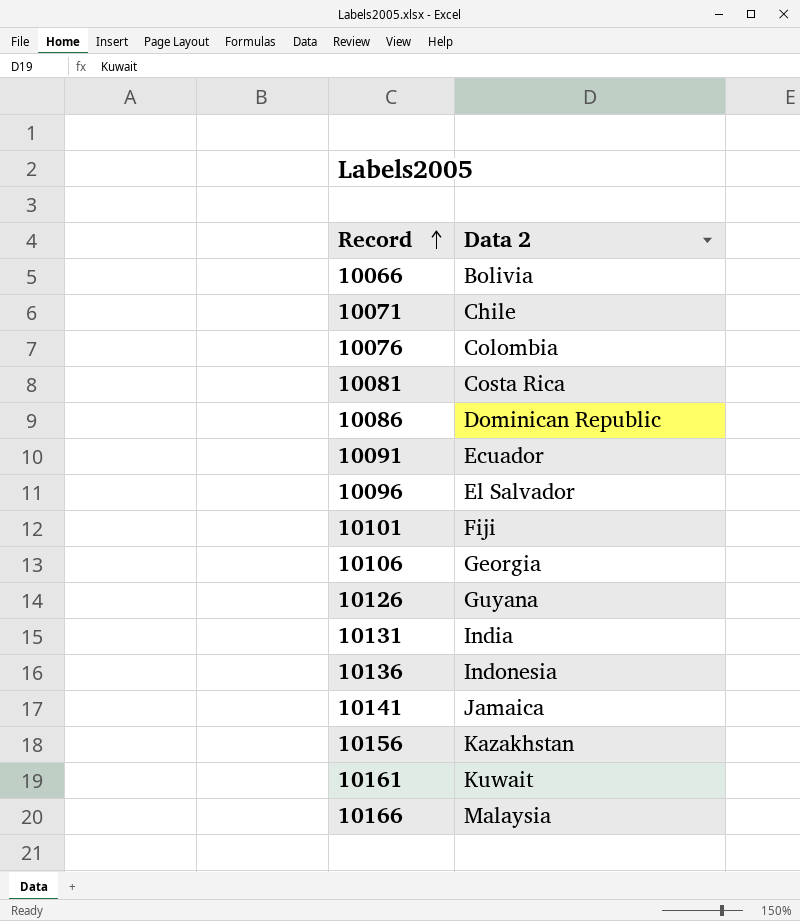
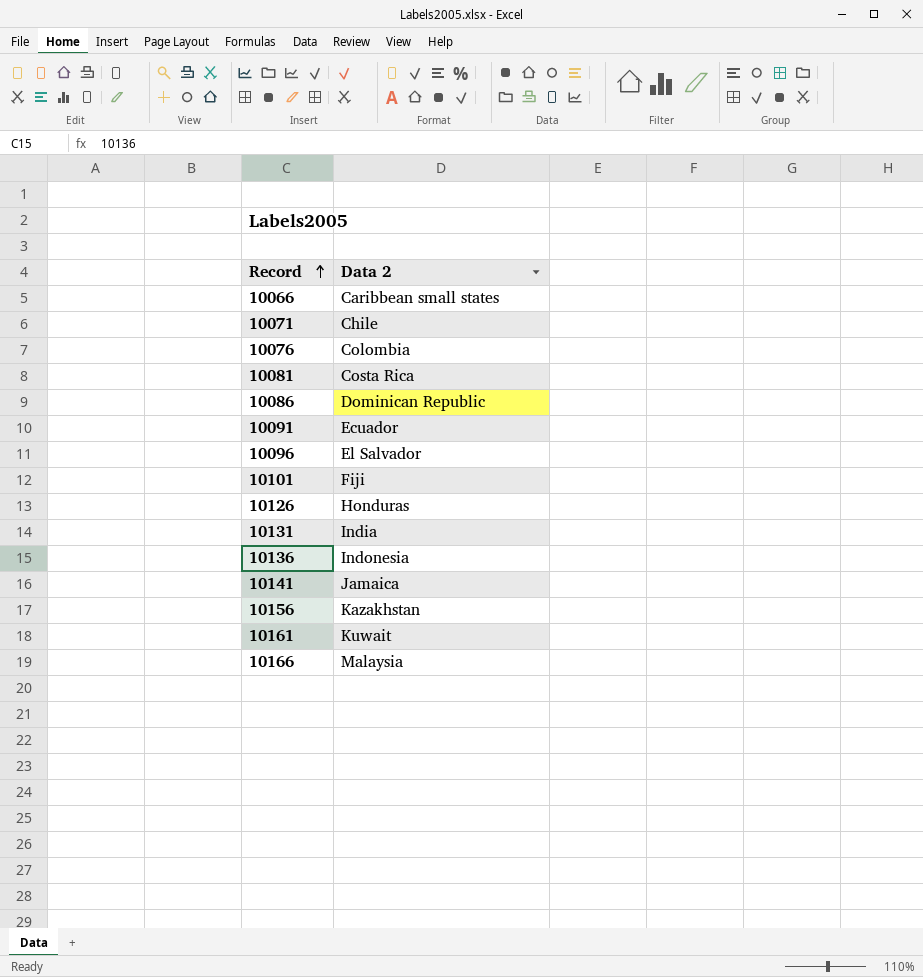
row 10106: Georgia -> none
10066 | Data 2: Bolivia -> Caribbean small states
10126 | Data 2: Guyana -> Honduras

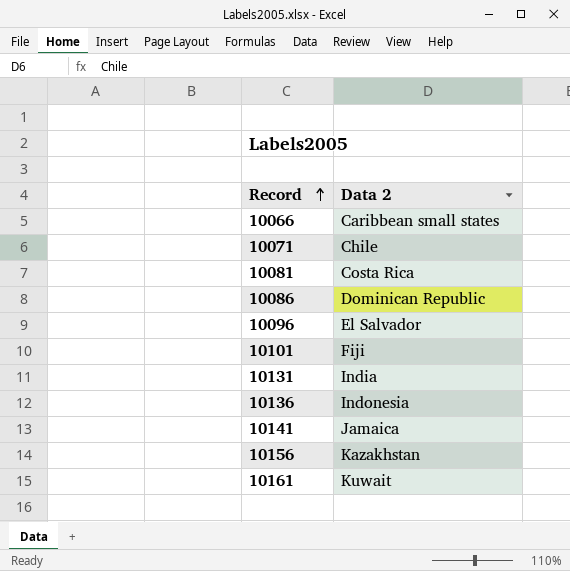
row 10076: Colombia -> none
row 10091: Ecuador -> none
row 10126: Honduras -> none
row 10166: Malaysia -> none

